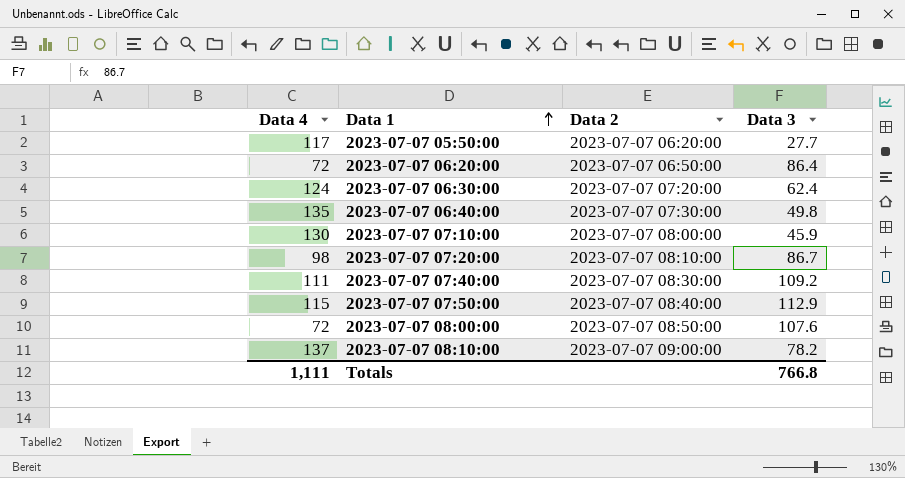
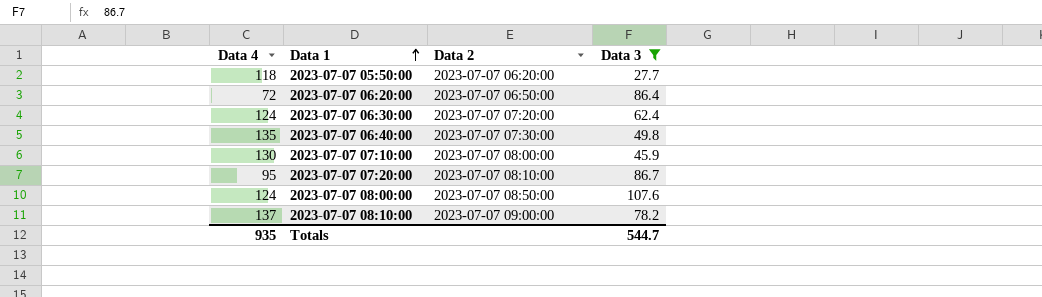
filter: none -> Data 3 <= 107.6
2023-07-07 05:50:00 | Data 4: 117 -> 118
2023-07-07 07:20:00 | Data 4: 98 -> 95
2023-07-07 08:00:00 | Data 4: 72 -> 124
Totals | Data 4: 1,111 -> 935
Totals | Data 3: 766.8 -> 544.7

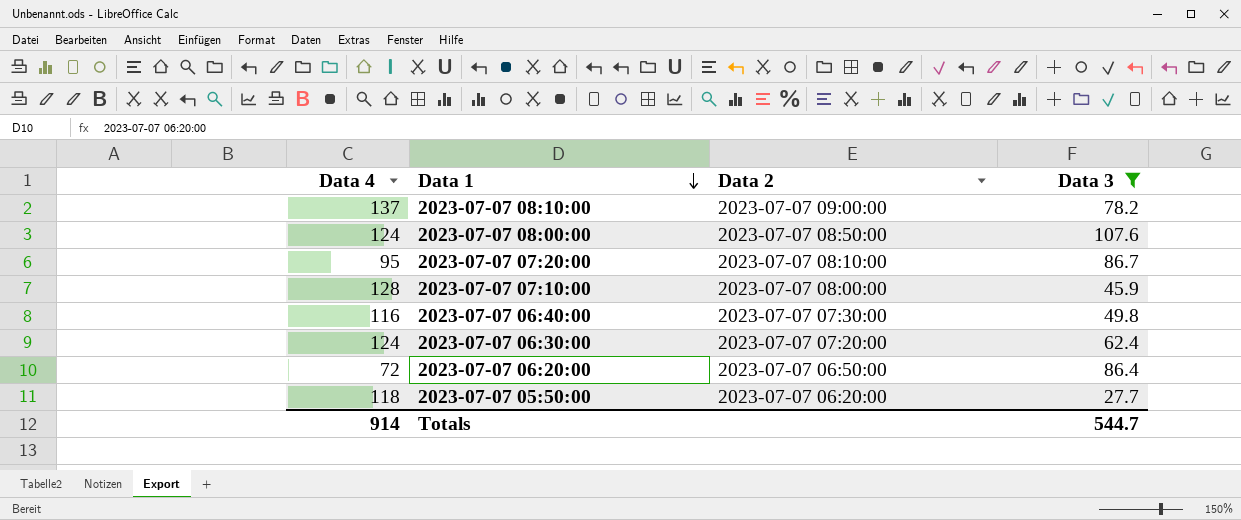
row order: Data 1 ascending -> Data 1 descending
2023-07-07 07:10:00 | Data 4: 130 -> 128
2023-07-07 06:40:00 | Data 4: 135 -> 116
Totals | Data 4: 935 -> 914

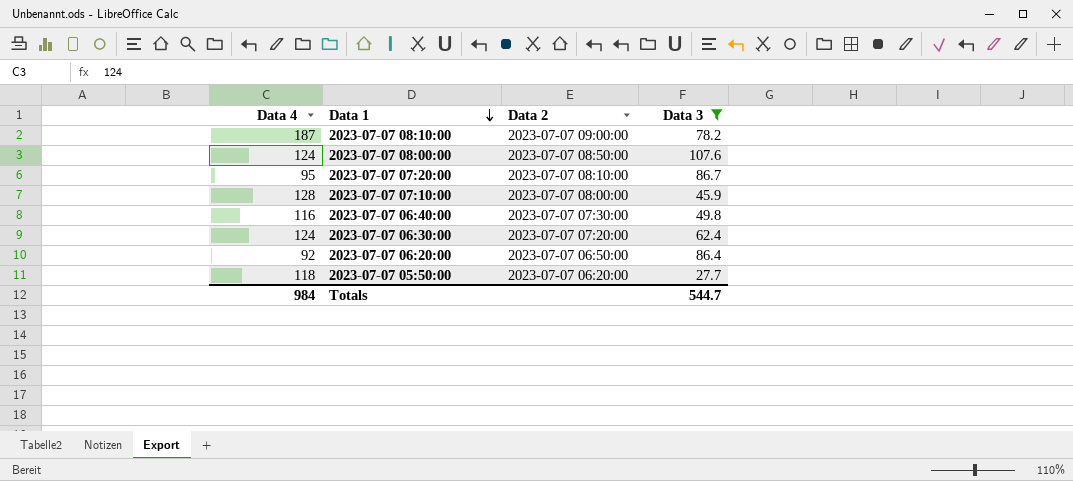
2023-07-07 08:10:00 | Data 4: 137 -> 187
2023-07-07 06:20:00 | Data 4: 72 -> 92
Totals | Data 4: 914 -> 984

